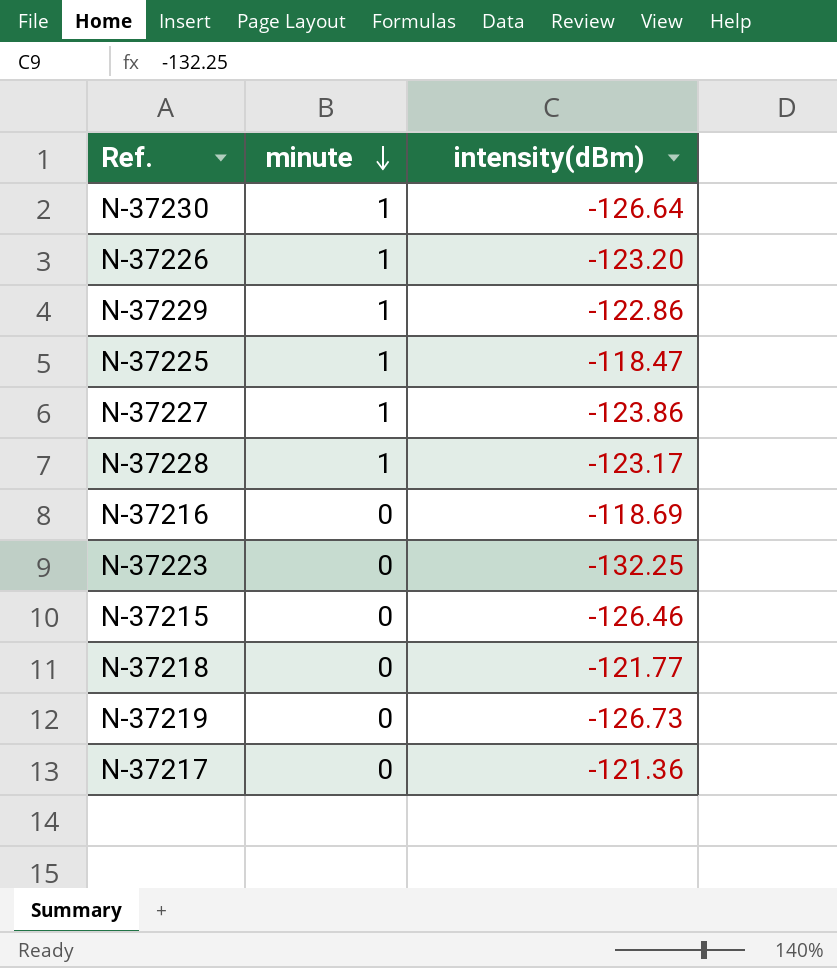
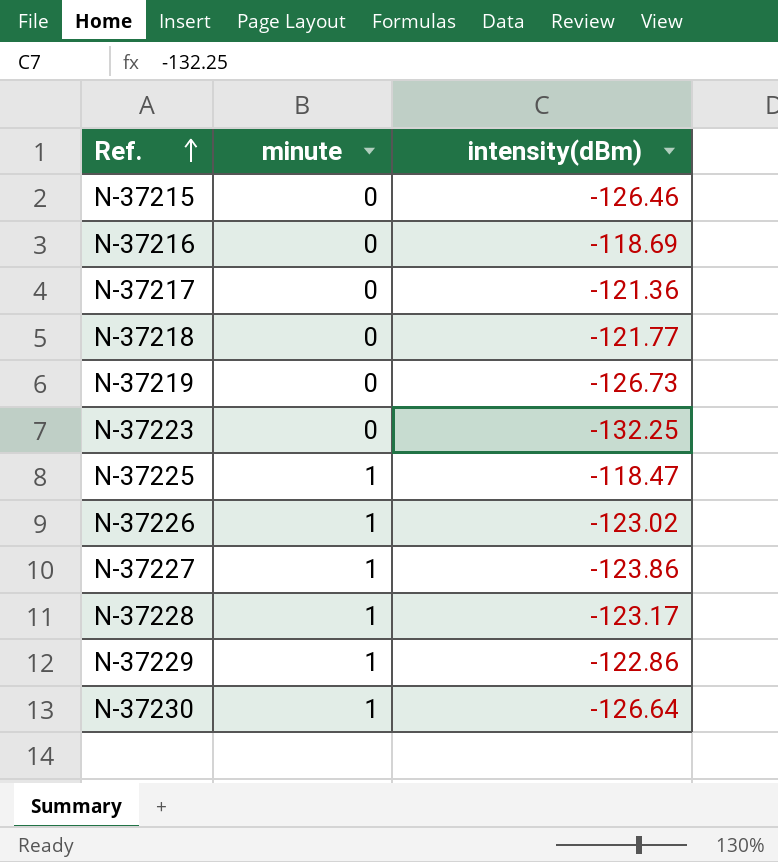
row order: minute descending -> Ref. ascending
N-37226 | intensity(dBm): -123.20 -> -123.02

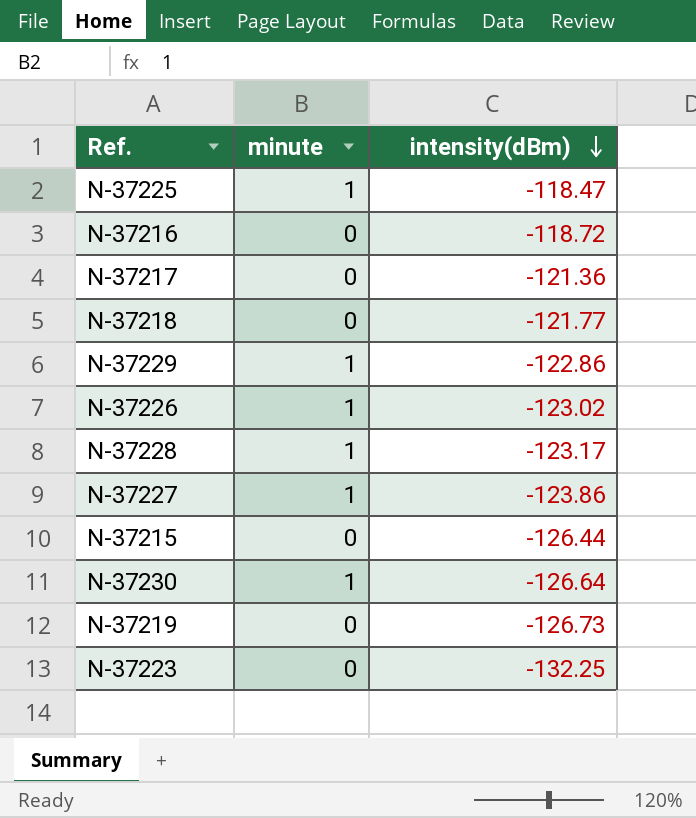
row order: Ref. ascending -> intensity(dBm) descending
N-37216 | intensity(dBm): -118.69 -> -118.72
N-37215 | intensity(dBm): -126.46 -> -126.44

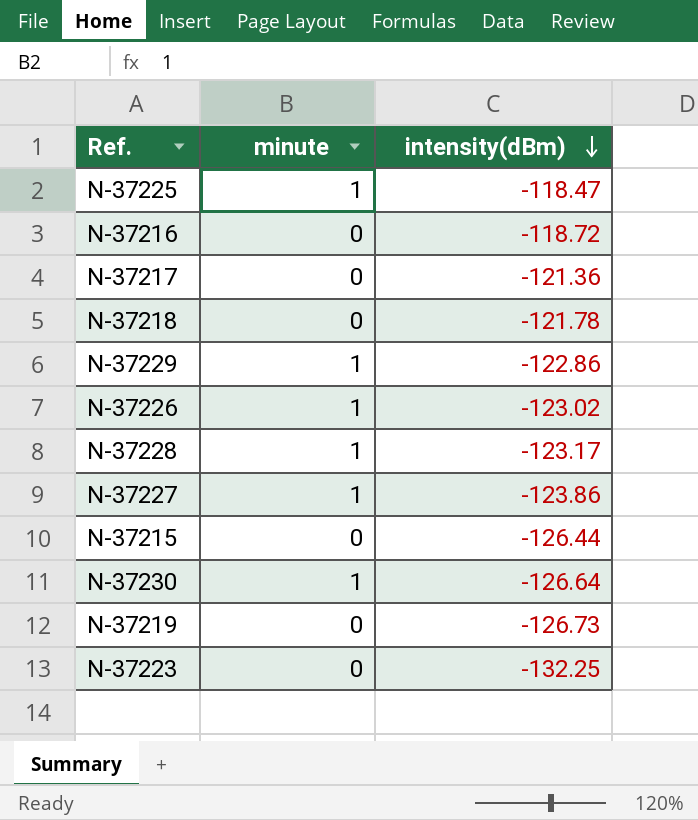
N-37218 | intensity(dBm): -121.77 -> -121.78

